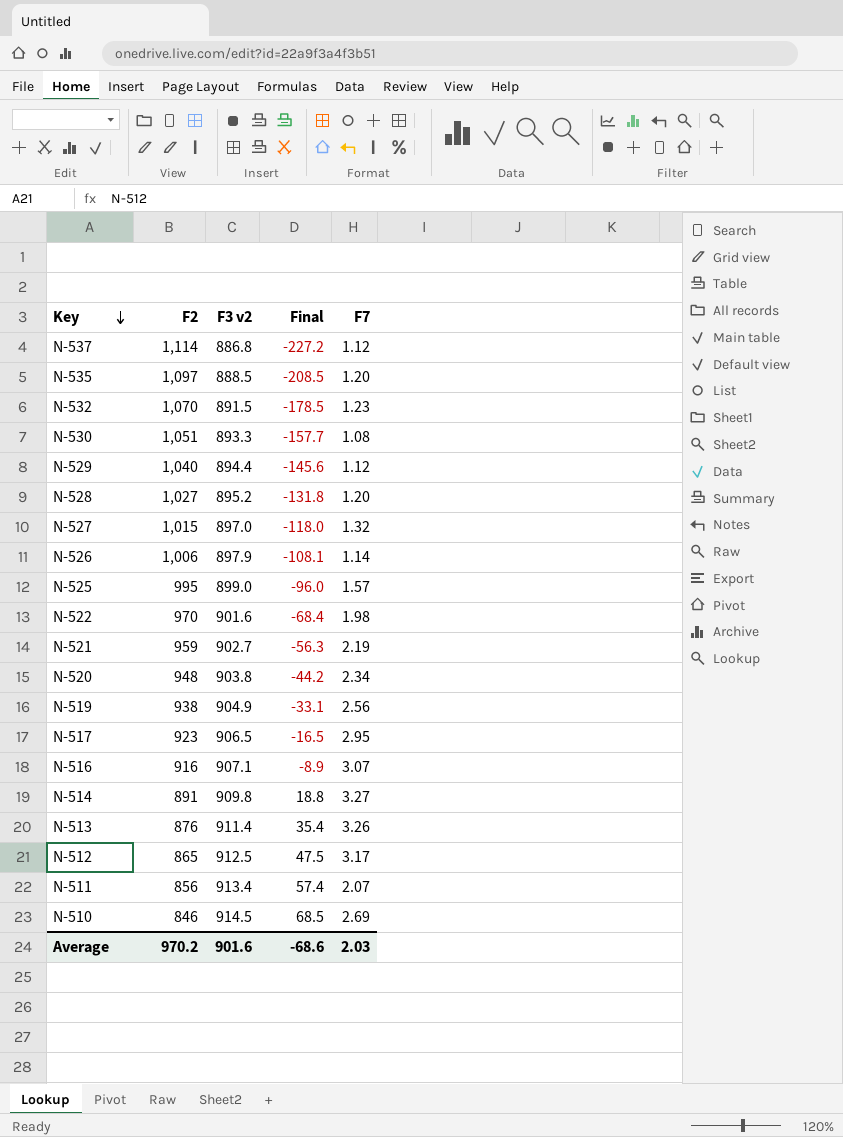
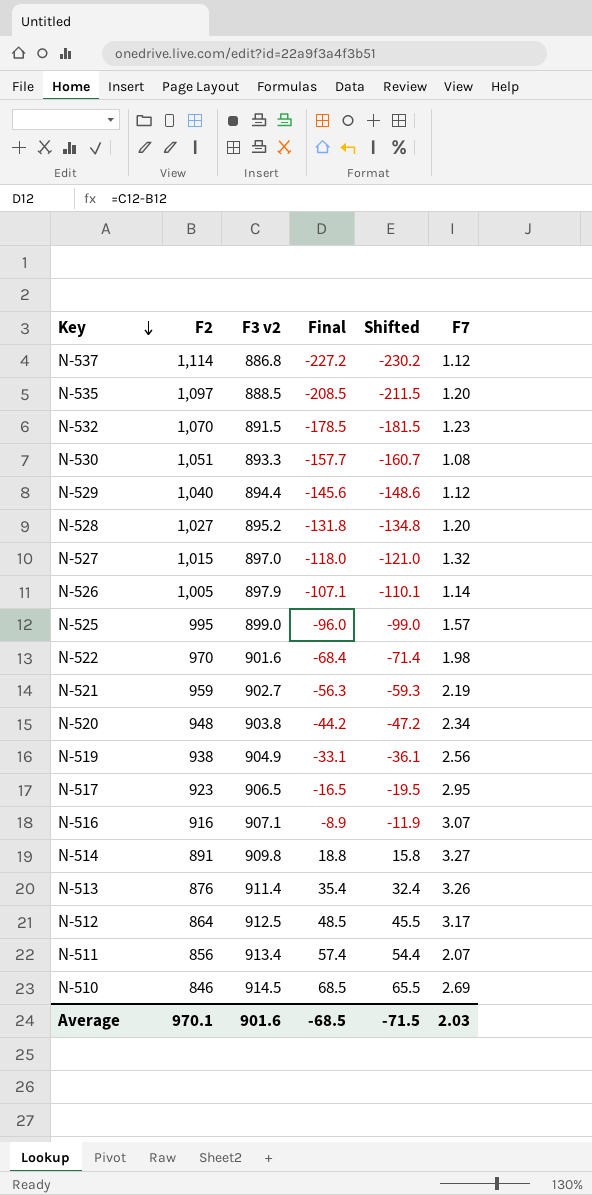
column Shifted | formula: none -> [Final] - 3
N-526 | F2: 1,006 -> 1,005
N-526 | Final: -108.1 -> -107.1
N-512 | F2: 865 -> 864
N-512 | Final: 47.5 -> 48.5
Average | F2: 970.2 -> 970.1
Average | Final: -68.6 -> -68.5

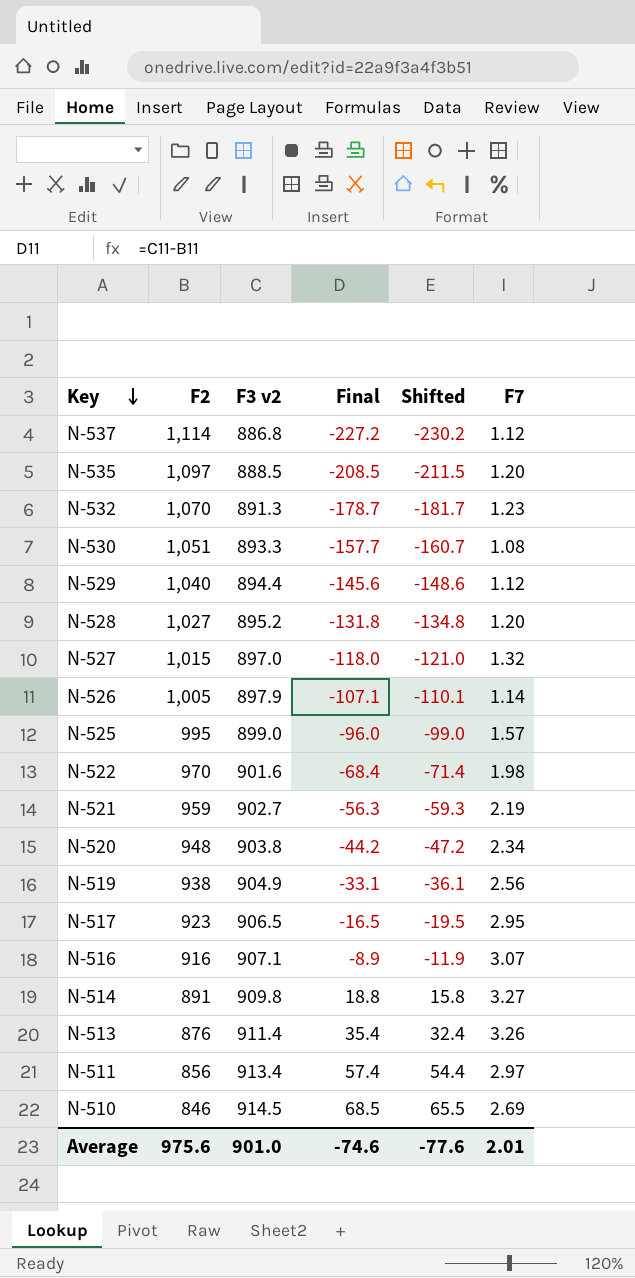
row N-512: 864 | 912.5 | 48.5 | 45.5 | 3.17 -> none
N-532 | F3 v2: 891.5 -> 891.3
N-532 | Final: -178.5 -> -178.7
N-532 | Shifted: -181.5 -> -181.7
N-511 | F7: 2.07 -> 2.97
Average | F2: 970.1 -> 975.6
Average | F3 v2: 901.6 -> 901.0
Average | Final: -68.5 -> -74.6
Average | Shifted: -71.5 -> -77.6
Average | F7: 2.03 -> 2.01

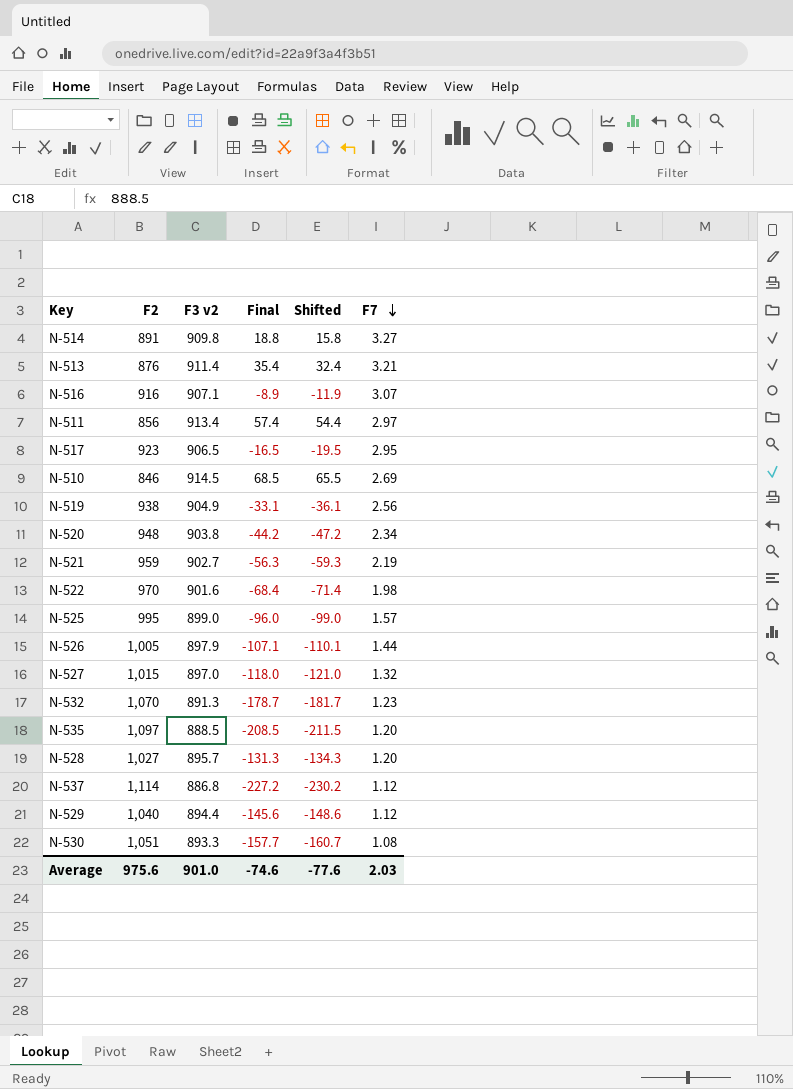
row order: Key descending -> F7 descending
N-513 | F7: 3.26 -> 3.21
N-526 | F7: 1.14 -> 1.44
N-528 | F3 v2: 895.2 -> 895.7
N-528 | Final: -131.8 -> -131.3
N-528 | Shifted: -134.8 -> -134.3
Average | F7: 2.01 -> 2.03

